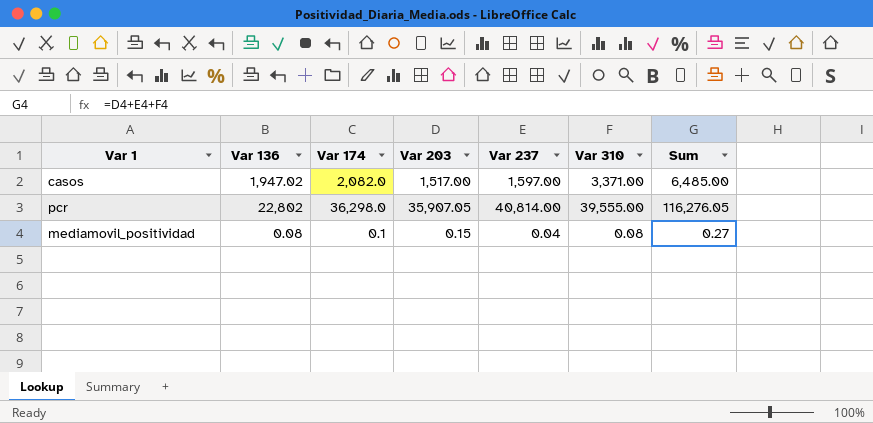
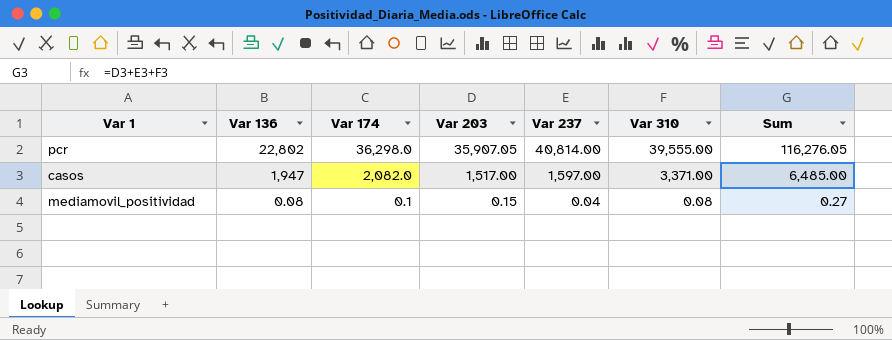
row order: none -> Var 136 descending
casos | Var 136: 1,947.02 -> 1,947

